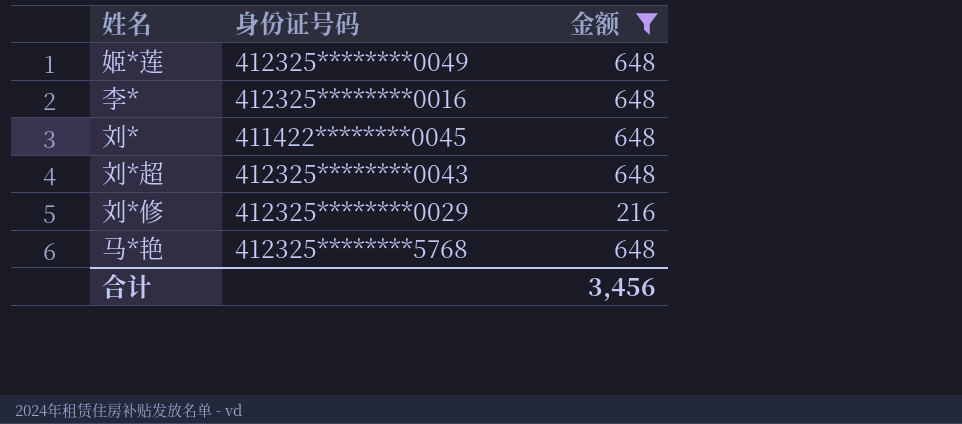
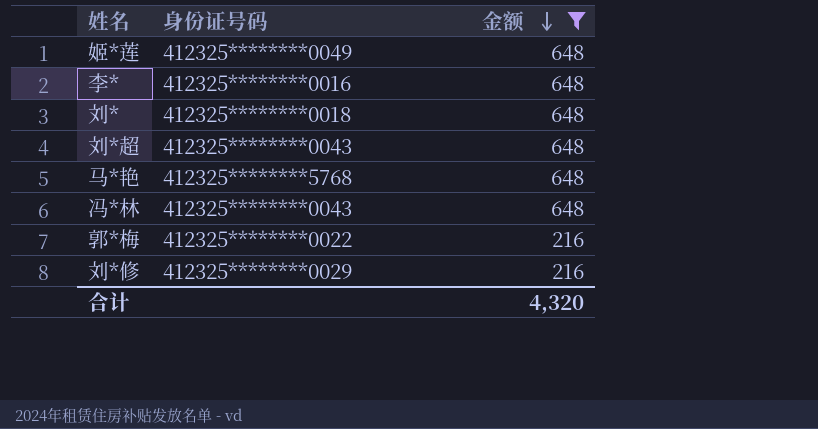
row order: none -> 金额 descending
刘* | 身份证号码: 411422********0045 -> 412325********0018
row 冯*林: none -> 412325********0043 | 648
row 郭*梅: none -> 412325********0022 | 216
合计 | 金额: 3,456 -> 4,320

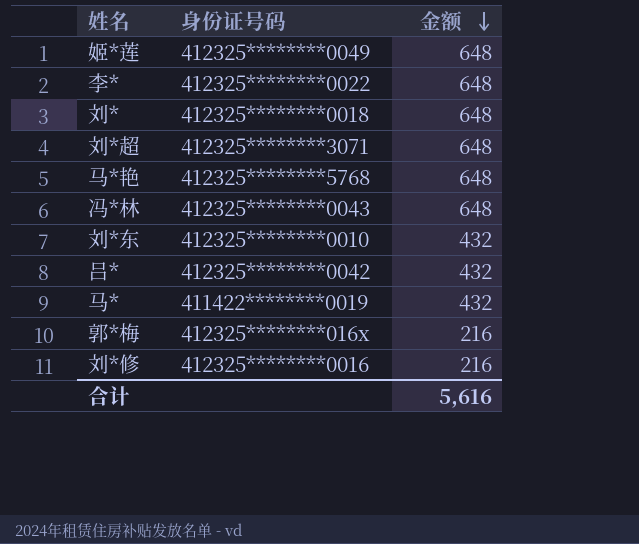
filter: 金额 != 432 -> none
李* | 身份证号码: 412325********0016 -> 412325********0022
刘*超 | 身份证号码: 412325********0043 -> 412325********3071
郭*梅 | 身份证号码: 412325********0022 -> 412325********016x
刘*修 | 身份证号码: 412325********0029 -> 412325********0016
合计 | 金额: 4,320 -> 5,616

